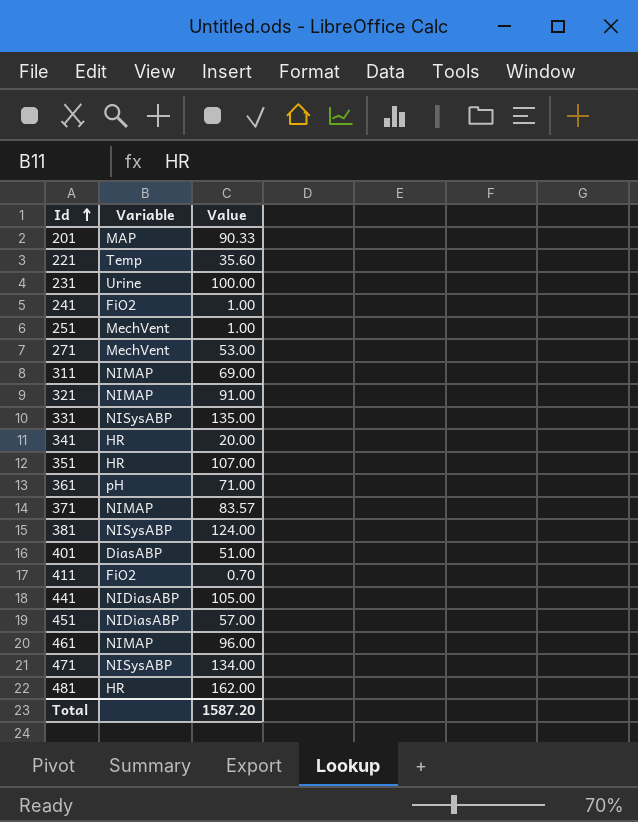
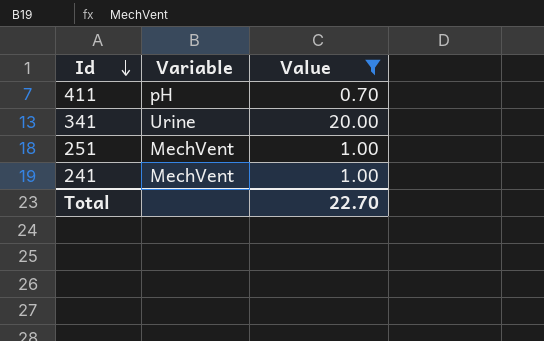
filter: none -> Value <= 20.00
row order: Id ascending -> Id descending
411 | Variable: FiO2 -> pH
341 | Variable: HR -> Urine
241 | Variable: FiO2 -> MechVent
Total | Value: 1587.20 -> 22.70

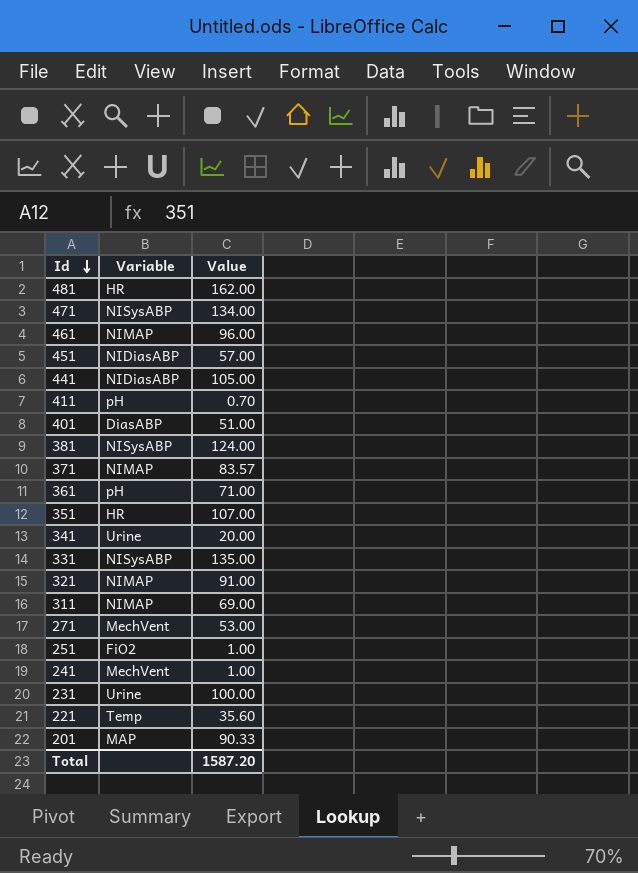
filter: Value <= 20.00 -> none
251 | Variable: MechVent -> FiO2
Total | Value: 22.70 -> 1587.20

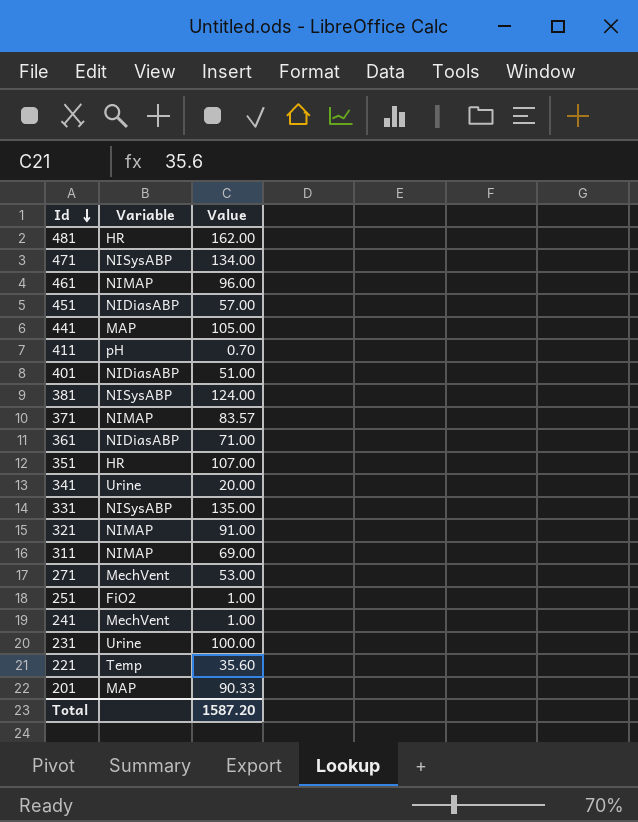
441 | Variable: NIDiasABP -> MAP
401 | Variable: DiasABP -> NIDiasABP
361 | Variable: pH -> NIDiasABP

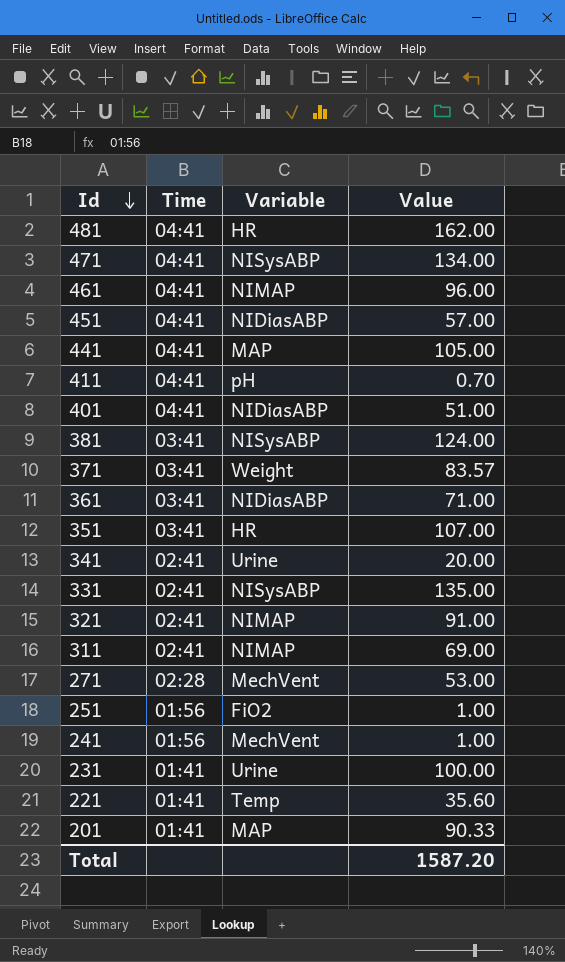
column Time | position: none -> 2
371 | Variable: NIMAP -> Weight

